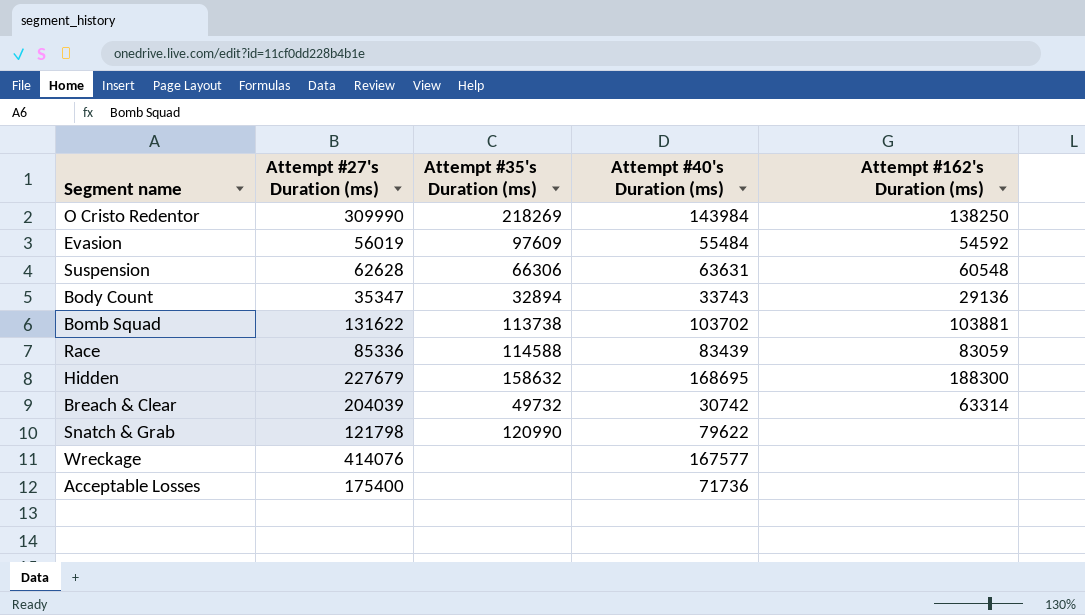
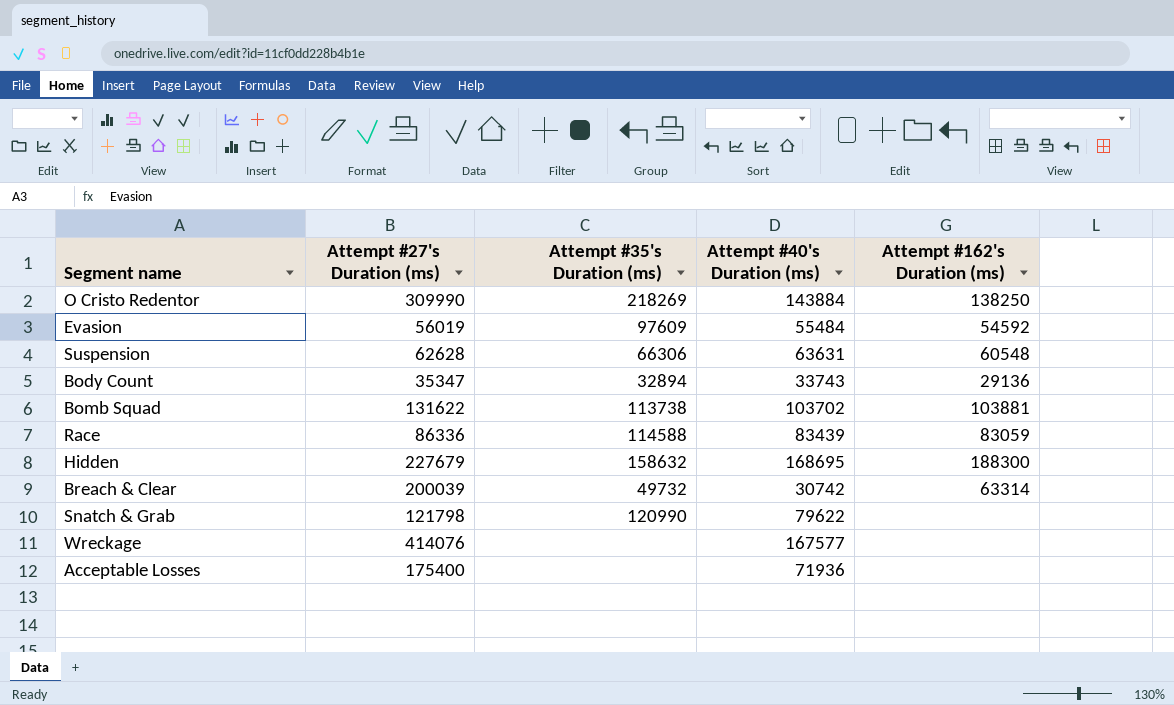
O Cristo Redentor | Attempt #40's Duration (ms): 143984 -> 143884
Race | Attempt #27's Duration (ms): 85336 -> 86336
Breach & Clear | Attempt #27's Duration (ms): 204039 -> 200039
Acceptable Losses | Attempt #40's Duration (ms): 71736 -> 71936

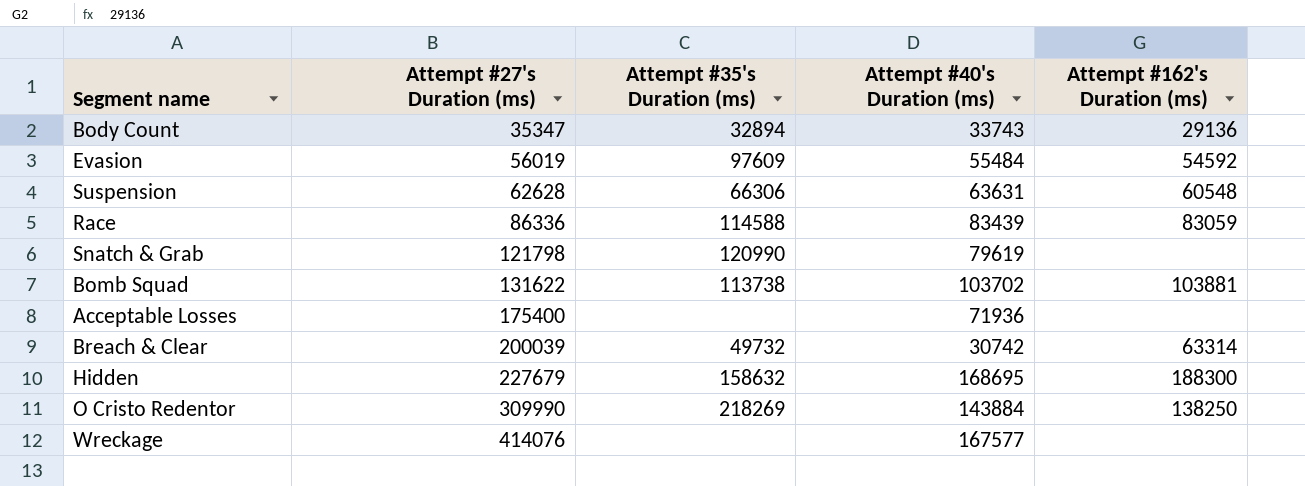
row order: none -> Attempt #27's Duration (ms) ascending
Snatch & Grab | Attempt #40's Duration (ms): 79622 -> 79619

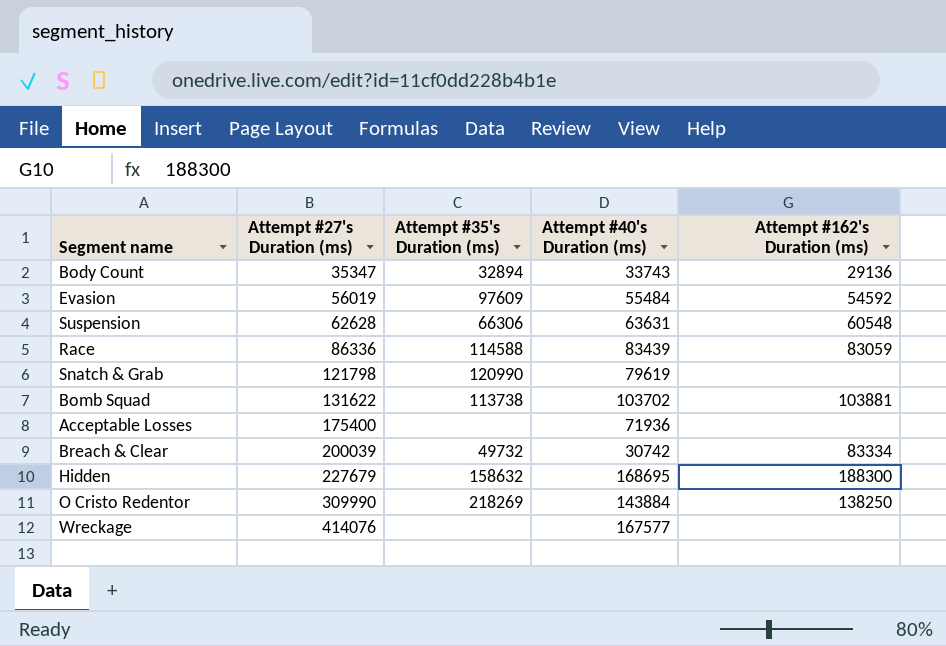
Breach & Clear | Attempt #162's Duration (ms): 63314 -> 83334

